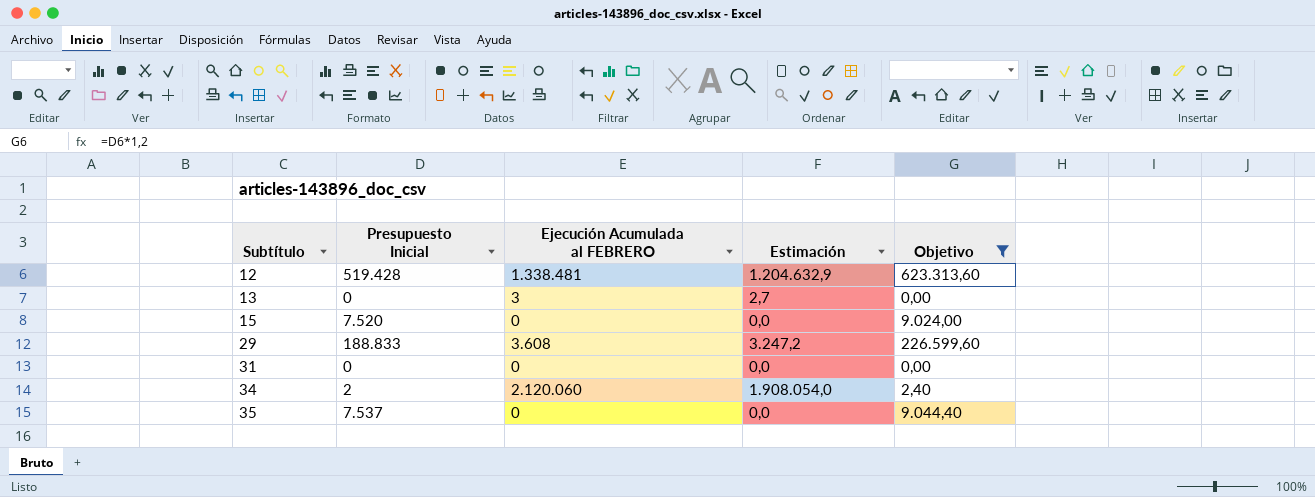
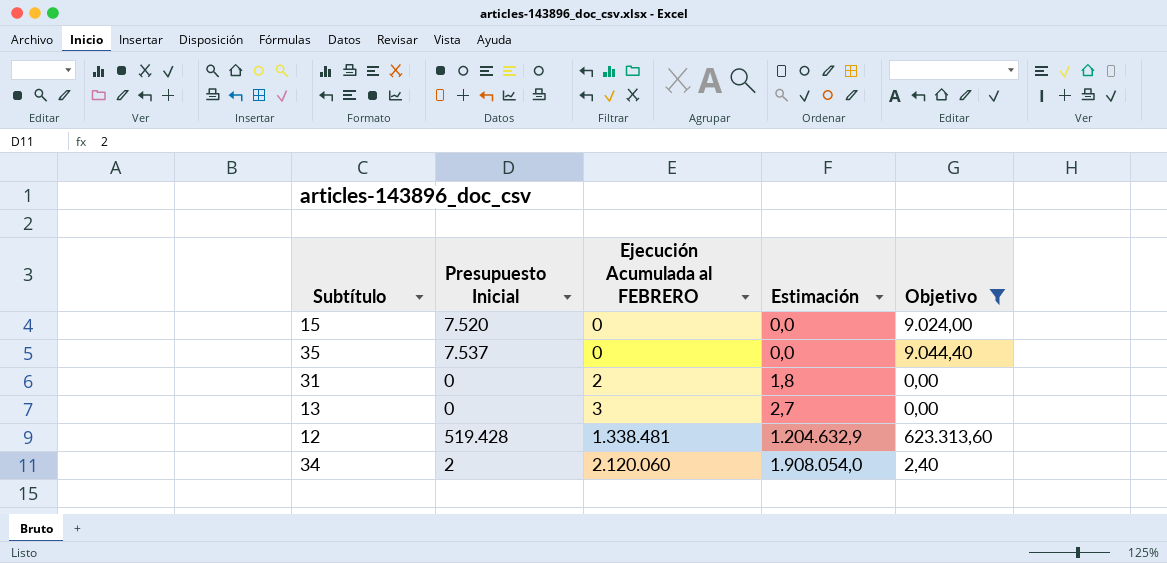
row order: Subtítulo ascending -> Ejecución Acumulada al FEBRERO ascending
row 29: 188.833 | 3.608 | 3.247,2 | 226.599,60 -> none
31 | Ejecución Acumulada al FEBRERO: 0 -> 2
31 | Estimación: 0,0 -> 1,8

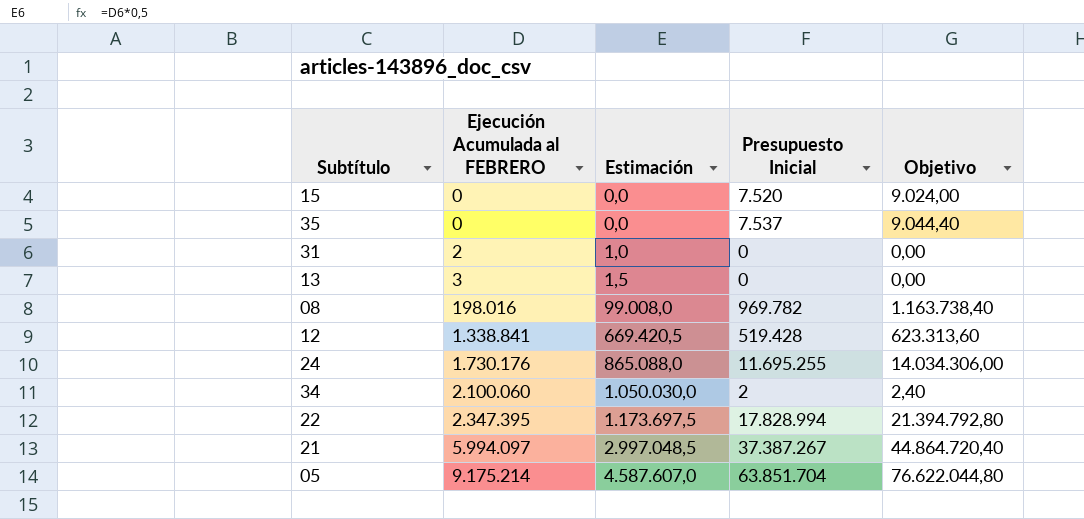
filter: Objetivo <= 623.313,60 -> none
column Estimación | formula: [Ejecución Acumulada al FEBRERO] * 0,9 -> [Ejecución Acumulada al FEBRERO] * 0,5
column Presupuesto Inicial | position: 2 -> 4
12 | Ejecución Acumulada al FEBRERO: 1.338.481 -> 1.338.841
34 | Ejecución Acumulada al FEBRERO: 2.120.060 -> 2.100.060

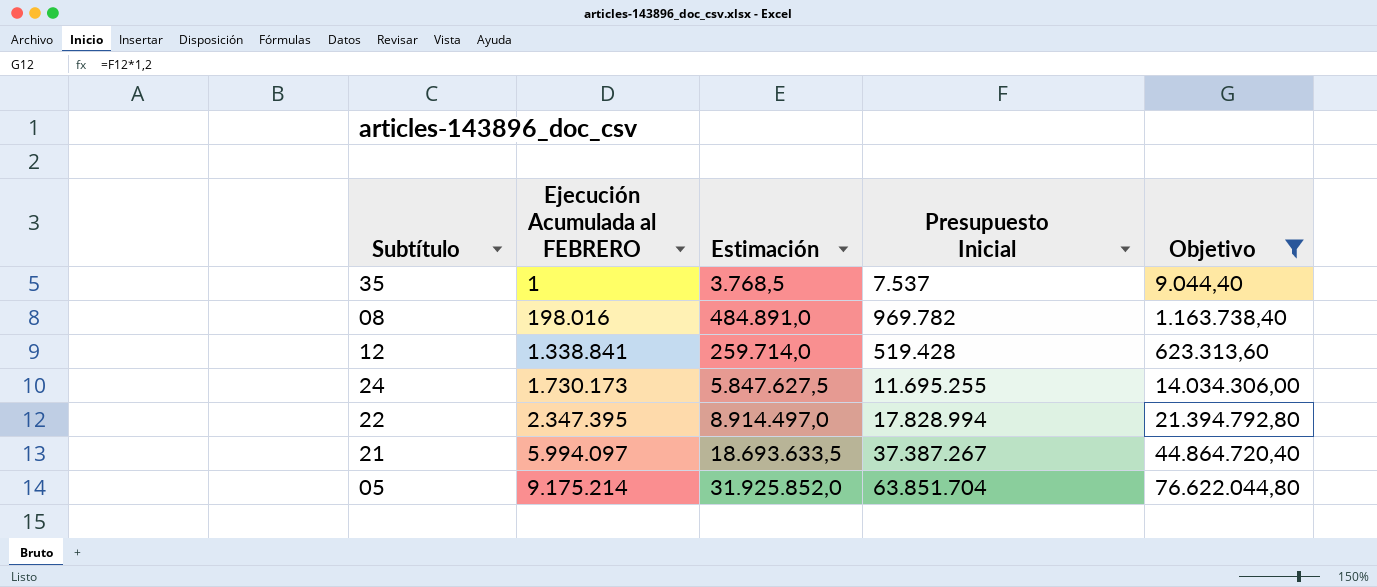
filter: none -> Objetivo >= 9.044,40
column Estimación | formula: [Ejecución Acumulada al FEBRERO] * 0,5 -> [Presupuesto Inicial] * 0,5
35 | Ejecución Acumulada al FEBRERO: 0 -> 1
24 | Ejecución Acumulada al FEBRERO: 1.730.176 -> 1.730.173

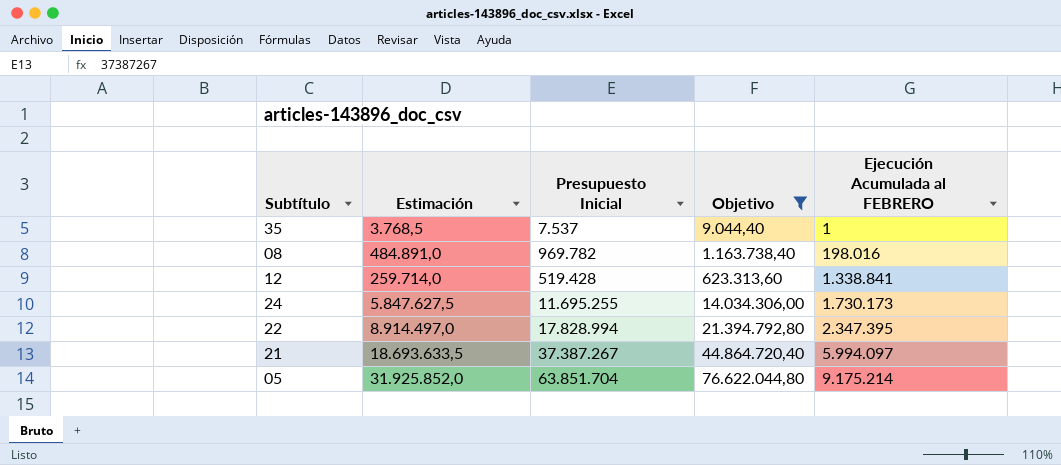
column Ejecución Acumulada al FEBRERO | position: 2 -> 5

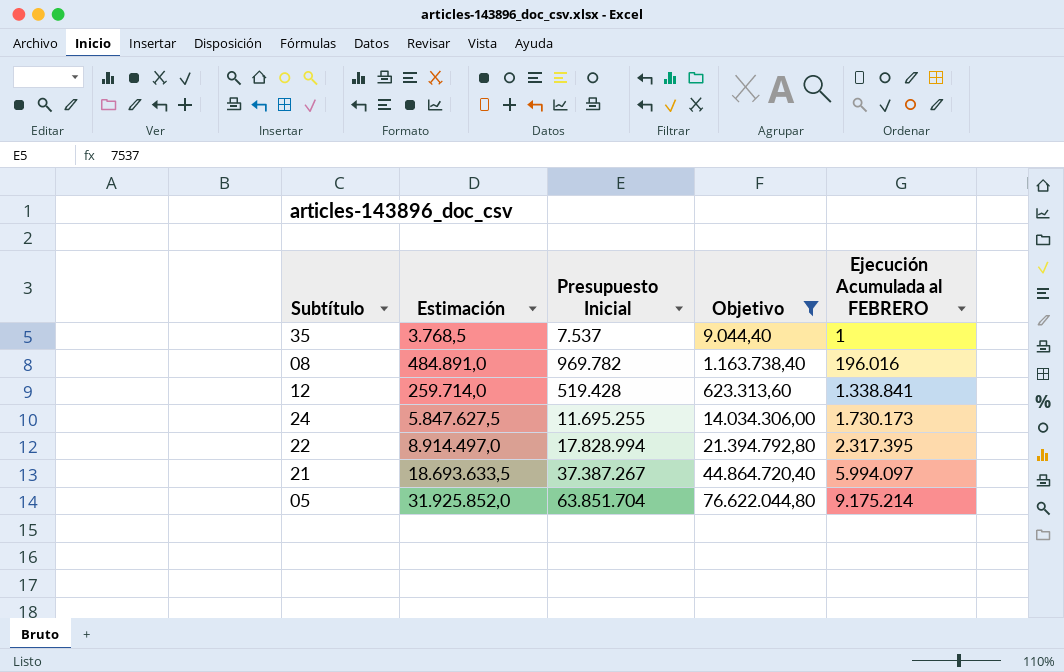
08 | Ejecución Acumulada al FEBRERO: 198.016 -> 196.016
22 | Ejecución Acumulada al FEBRERO: 2.347.395 -> 2.317.395

